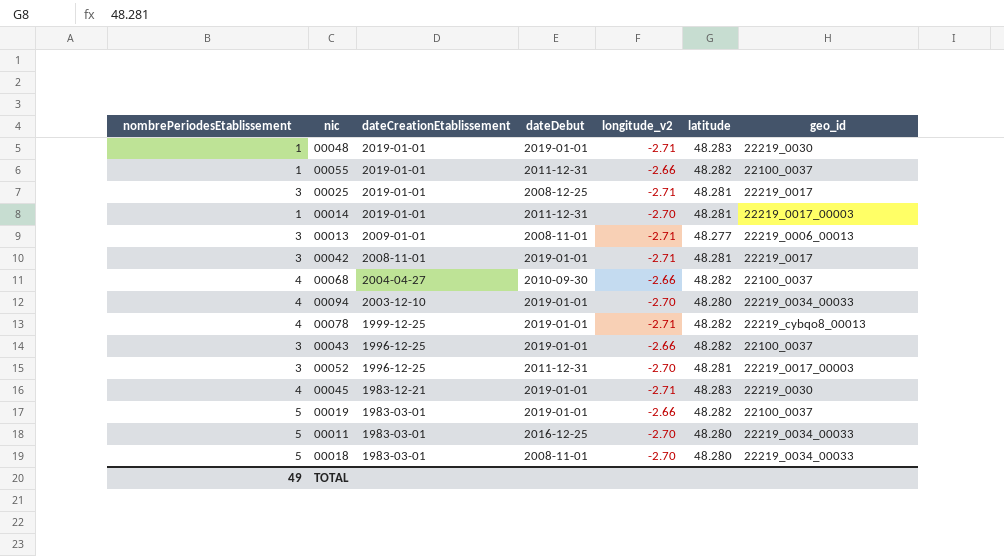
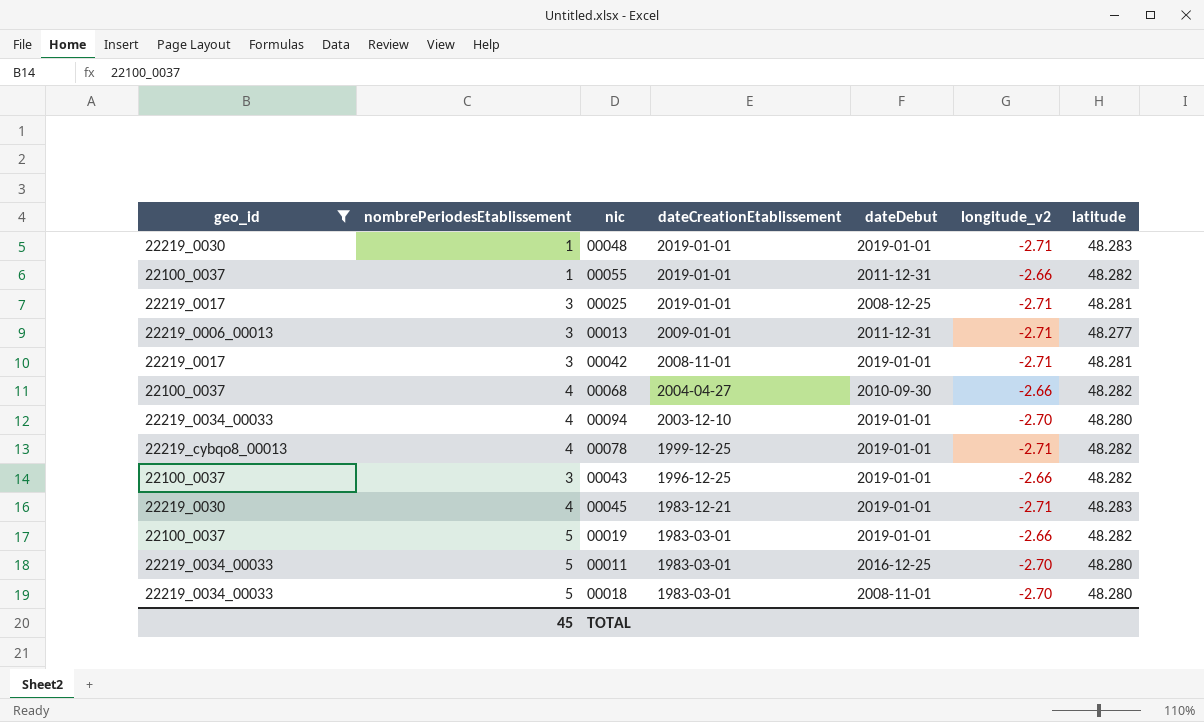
filter: none -> geo_id != 22219_0017_00003
column geo_id | position: 7 -> 1
00013 | dateDebut: 2008-11-01 -> 2011-12-31
TOTAL | nombrePeriodesEtablissement: 49 -> 45

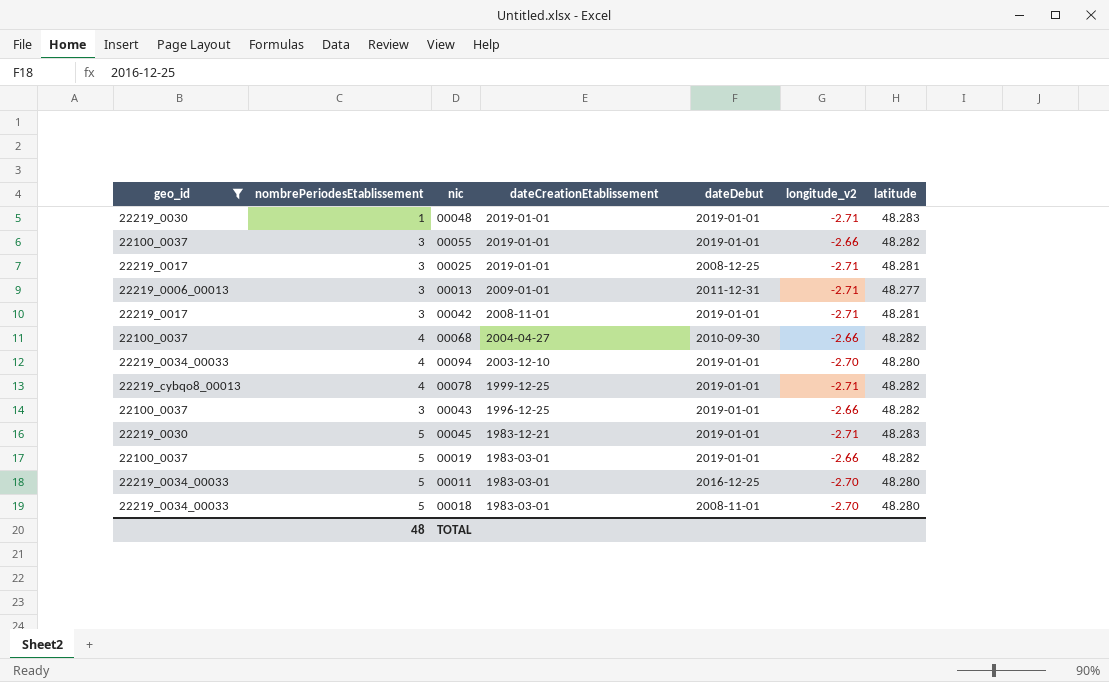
00055 | nombrePeriodesEtablissement: 1 -> 3
00055 | dateDebut: 2011-12-31 -> 2019-01-01
00045 | nombrePeriodesEtablissement: 4 -> 5
TOTAL | nombrePeriodesEtablissement: 45 -> 48

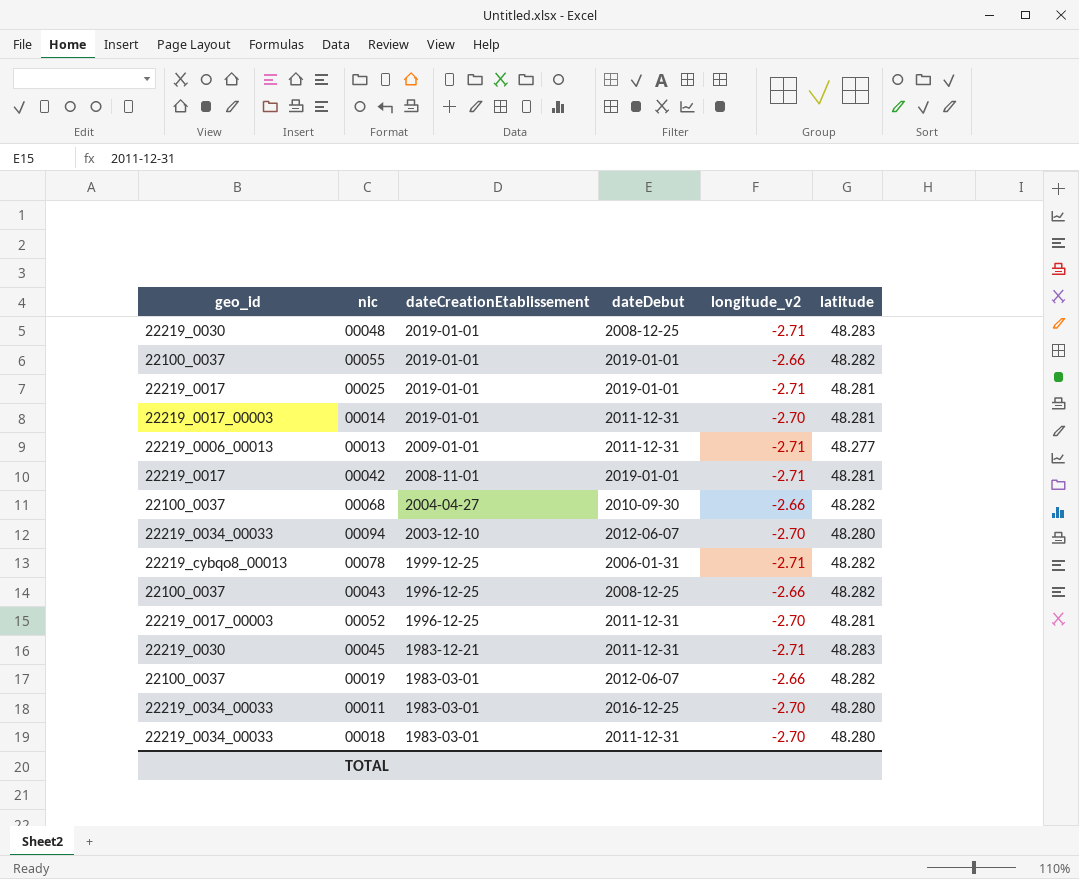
filter: geo_id != 22219_0017_00003 -> none
column nombrePeriodesEtablissement | position: 2 -> none
00048 | dateDebut: 2019-01-01 -> 2008-12-25
00025 | dateDebut: 2008-12-25 -> 2019-01-01
00094 | dateDebut: 2019-01-01 -> 2012-06-07
00078 | dateDebut: 2019-01-01 -> 2006-01-31
00043 | dateDebut: 2019-01-01 -> 2008-12-25
00045 | dateDebut: 2019-01-01 -> 2011-12-31
00019 | dateDebut: 2019-01-01 -> 2012-06-07
00018 | dateDebut: 2008-11-01 -> 2011-12-31

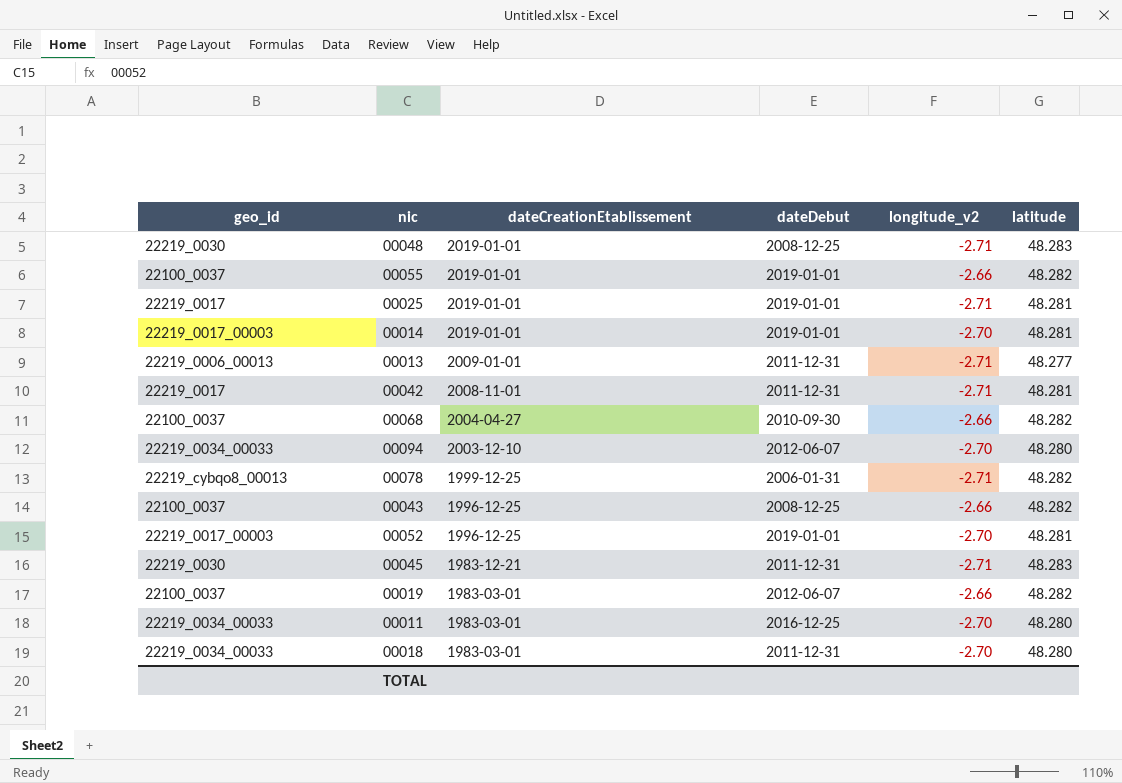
00014 | dateDebut: 2011-12-31 -> 2019-01-01
00042 | dateDebut: 2019-01-01 -> 2011-12-31
00052 | dateDebut: 2011-12-31 -> 2019-01-01

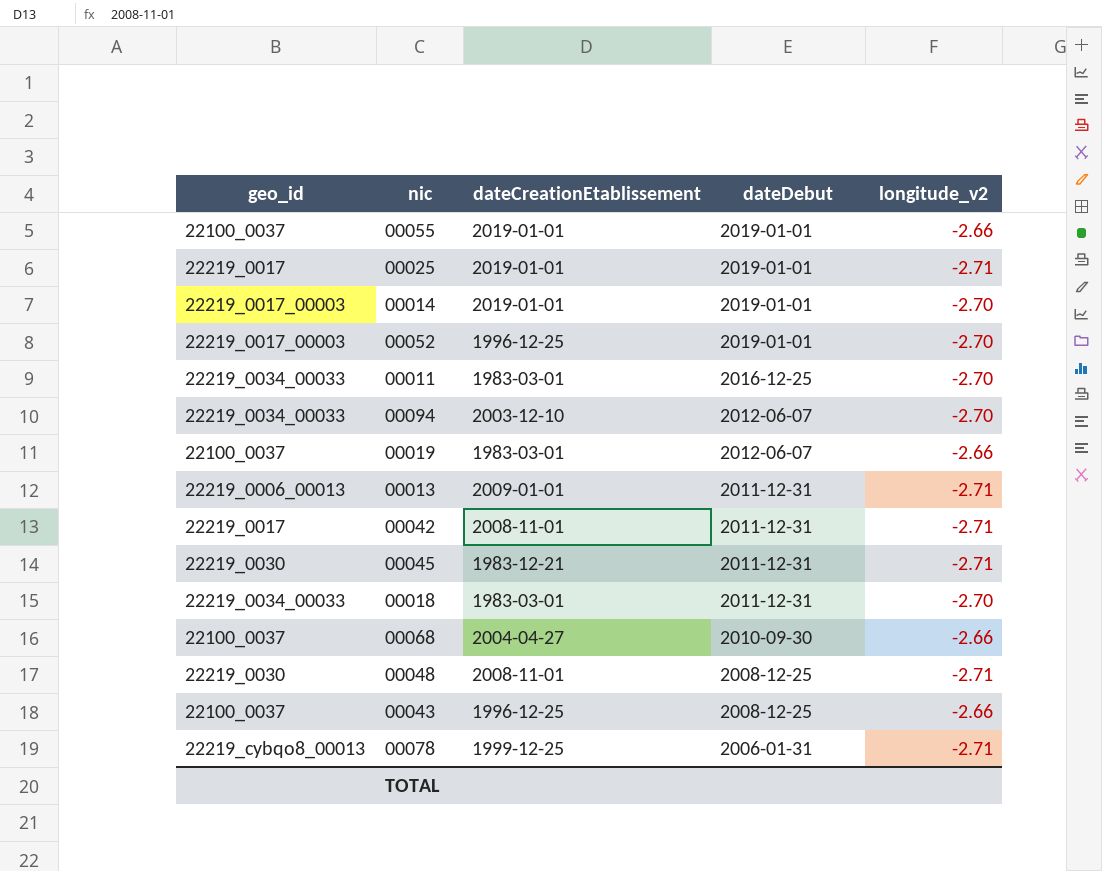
row order: dateCreationEtablissement descending -> dateDebut descending
column latitude | position: 6 -> none
00048 | dateCreationEtablissement: 2019-01-01 -> 2008-11-01

